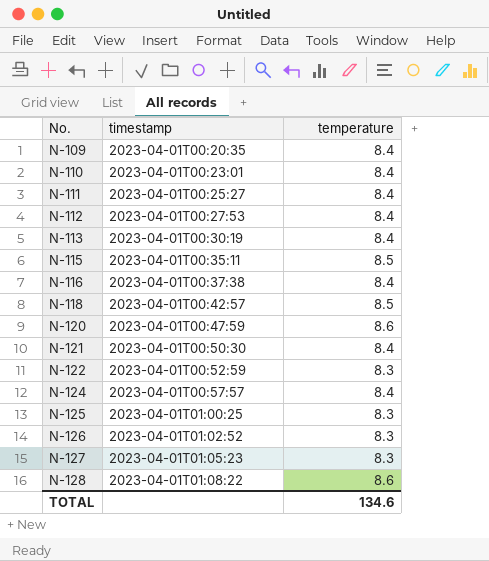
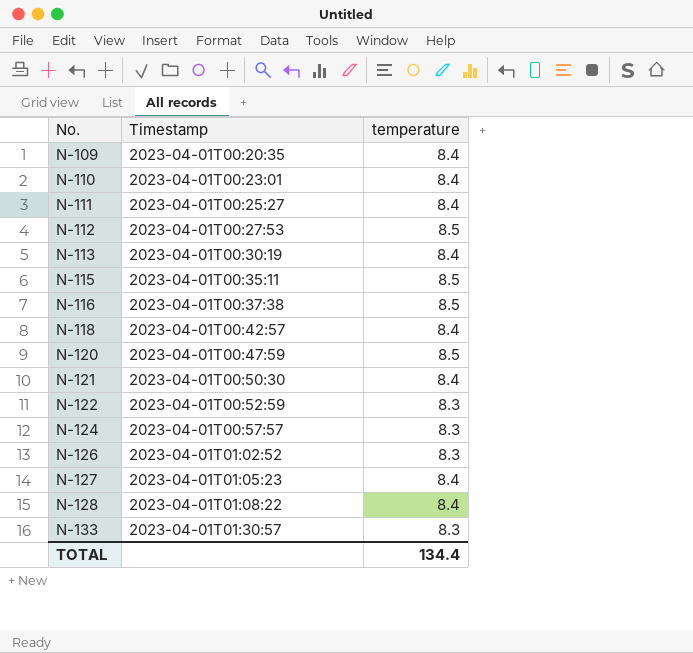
column name: timestamp -> Timestamp
row N-125: 2023-04-01T01:00:25 | 8.3 -> none
N-112 | temperature: 8.4 -> 8.5
N-116 | temperature: 8.4 -> 8.5
N-118 | temperature: 8.5 -> 8.4
N-120 | temperature: 8.6 -> 8.5
N-124 | temperature: 8.4 -> 8.3
N-127 | temperature: 8.3 -> 8.4
N-128 | temperature: 8.6 -> 8.4
row N-133: none -> 2023-04-01T01:30:57 | 8.3
TOTAL | temperature: 134.6 -> 134.4

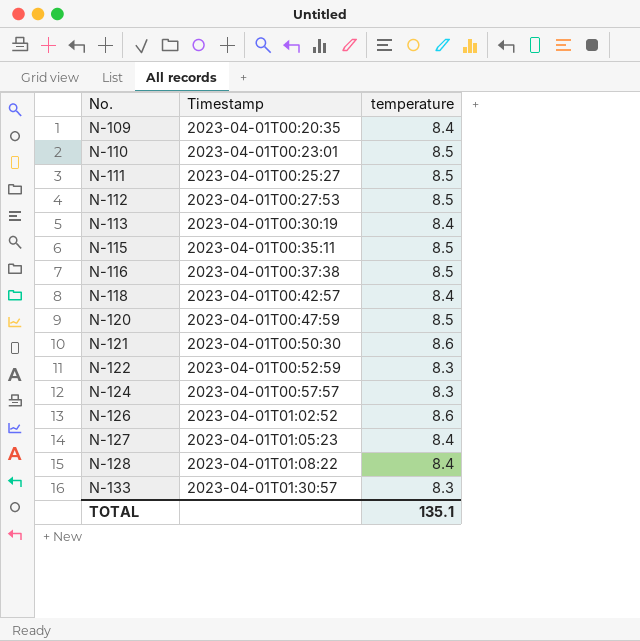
N-110 | temperature: 8.4 -> 8.5
N-111 | temperature: 8.4 -> 8.5
N-121 | temperature: 8.4 -> 8.6
N-126 | temperature: 8.3 -> 8.6
TOTAL | temperature: 134.4 -> 135.1

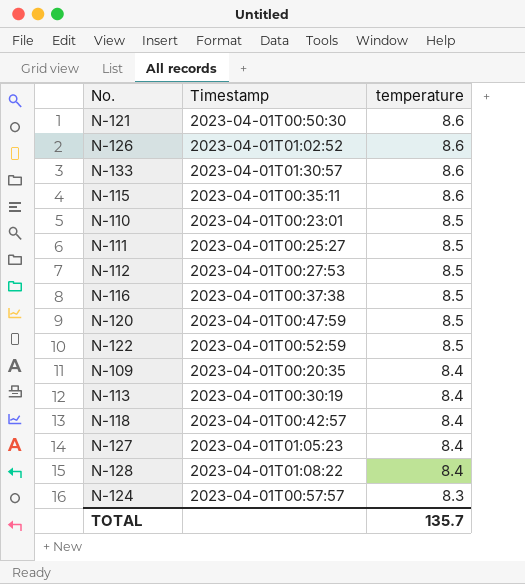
row order: No. ascending -> temperature descending
N-133 | temperature: 8.3 -> 8.6
N-115 | temperature: 8.5 -> 8.6
N-122 | temperature: 8.3 -> 8.5
TOTAL | temperature: 135.1 -> 135.7

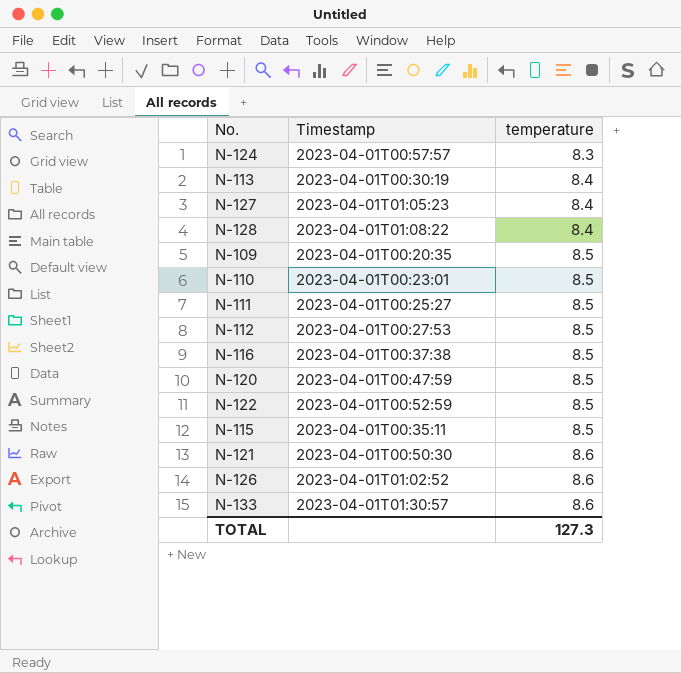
row order: temperature descending -> temperature ascending
row N-118: 2023-04-01T00:42:57 | 8.4 -> none
N-109 | temperature: 8.4 -> 8.5
N-115 | temperature: 8.6 -> 8.5
TOTAL | temperature: 135.7 -> 127.3

